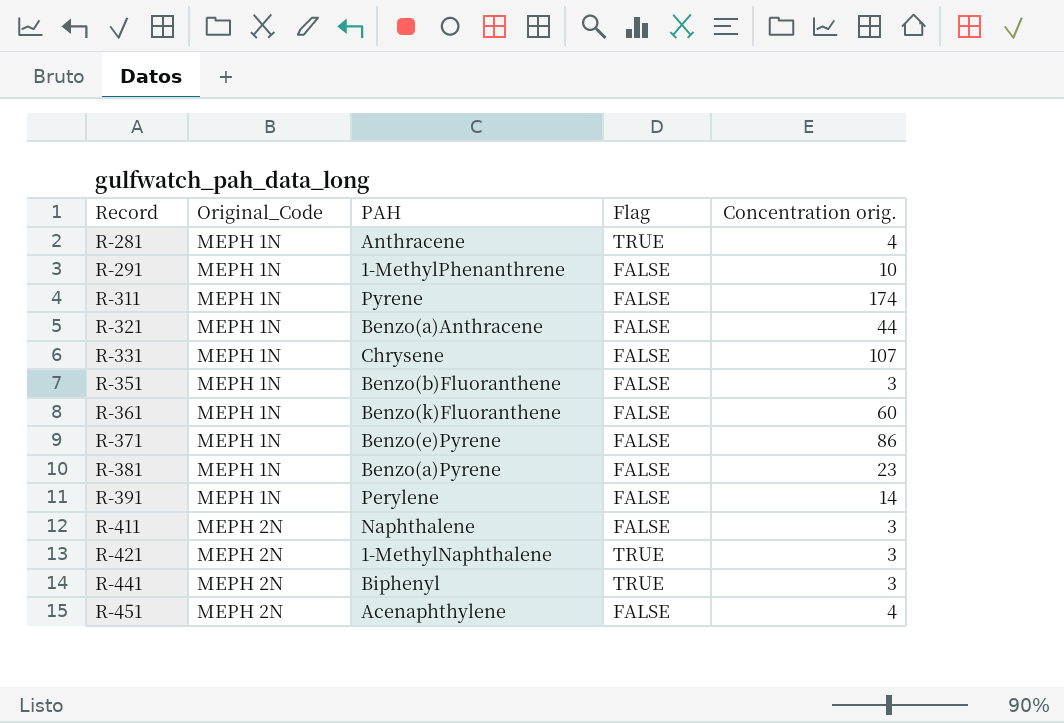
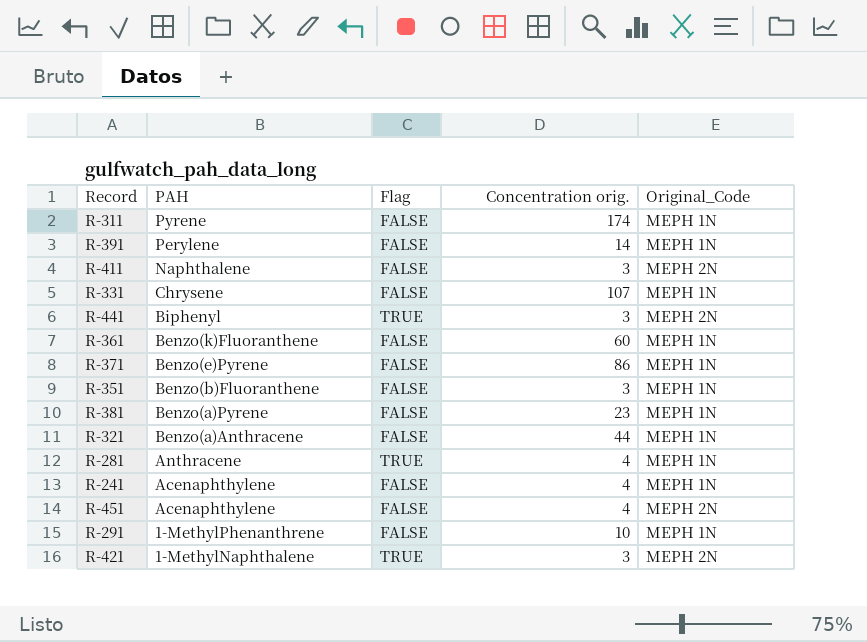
row order: Record ascending -> PAH descending
column Original_Code | position: 2 -> 5
row R-241: none -> Acenaphthylene | FALSE | 4 | MEPH 1N

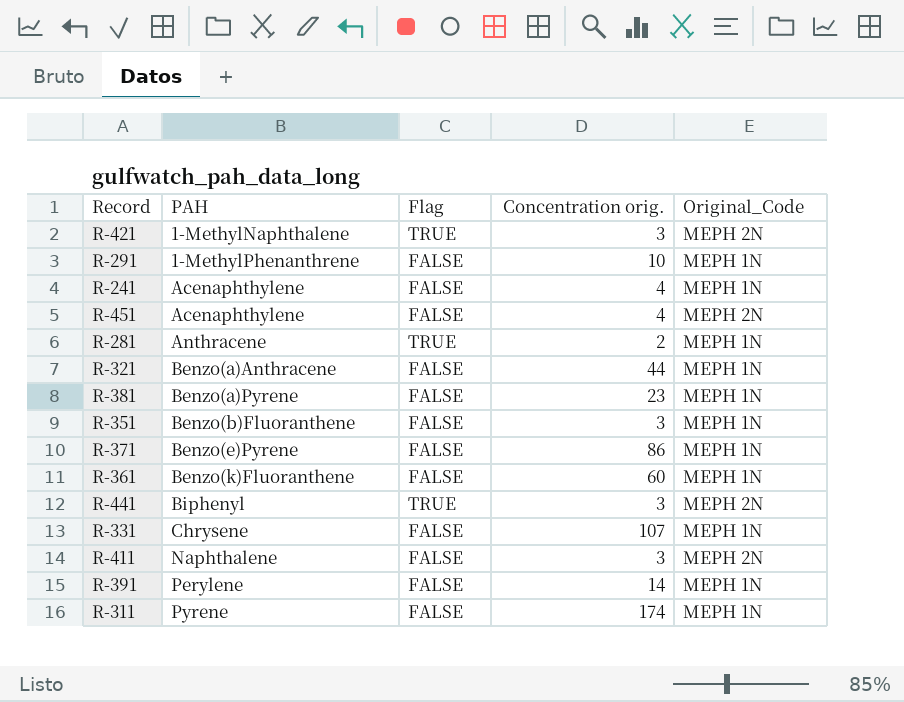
row order: PAH descending -> PAH ascending
R-281 | Concentration orig.: 4 -> 2

